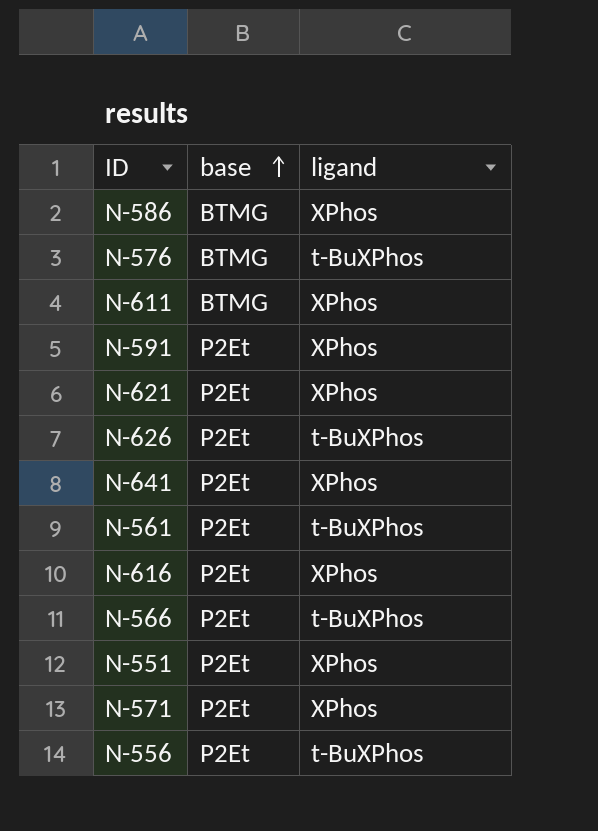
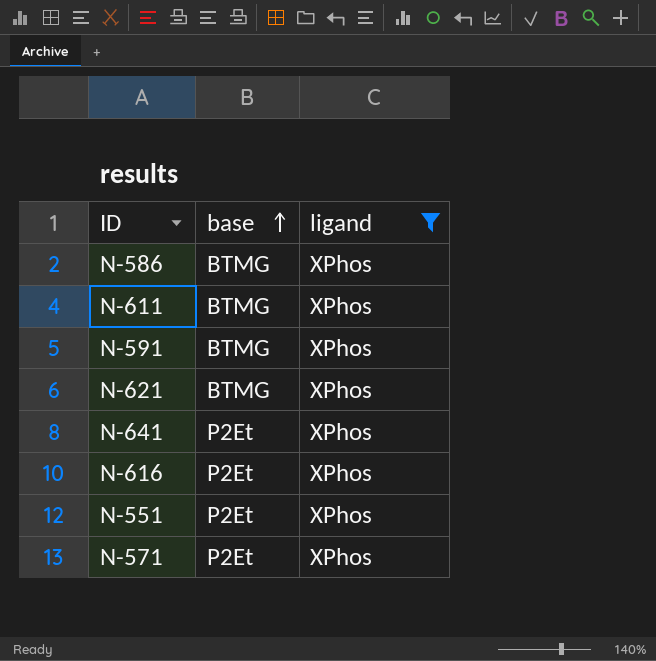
filter: none -> ligand = XPhos
N-591 | base: P2Et -> BTMG
N-621 | base: P2Et -> BTMG

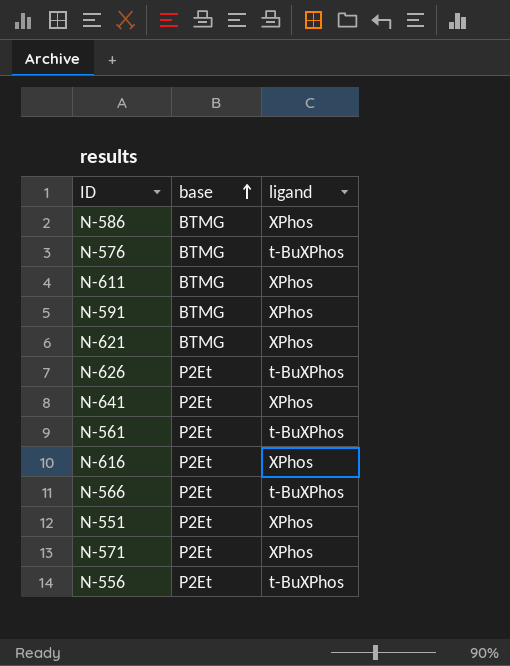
filter: ligand = XPhos -> none

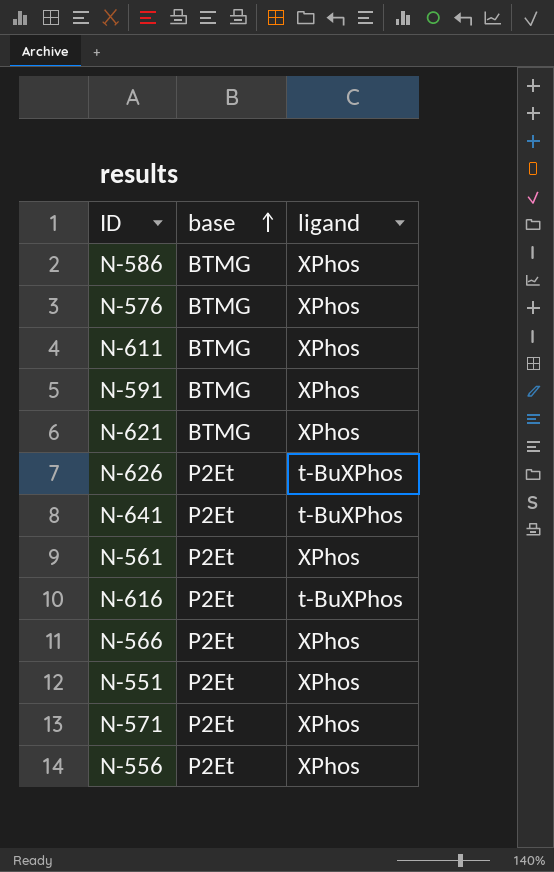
N-576 | ligand: t-BuXPhos -> XPhos
N-641 | ligand: XPhos -> t-BuXPhos
N-561 | ligand: t-BuXPhos -> XPhos
N-616 | ligand: XPhos -> t-BuXPhos
N-566 | ligand: t-BuXPhos -> XPhos
N-556 | ligand: t-BuXPhos -> XPhos

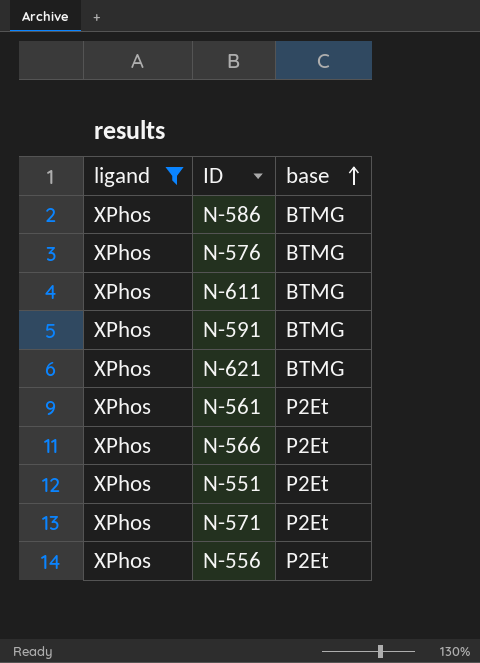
filter: none -> ligand = XPhos
column ligand | position: 3 -> 1

